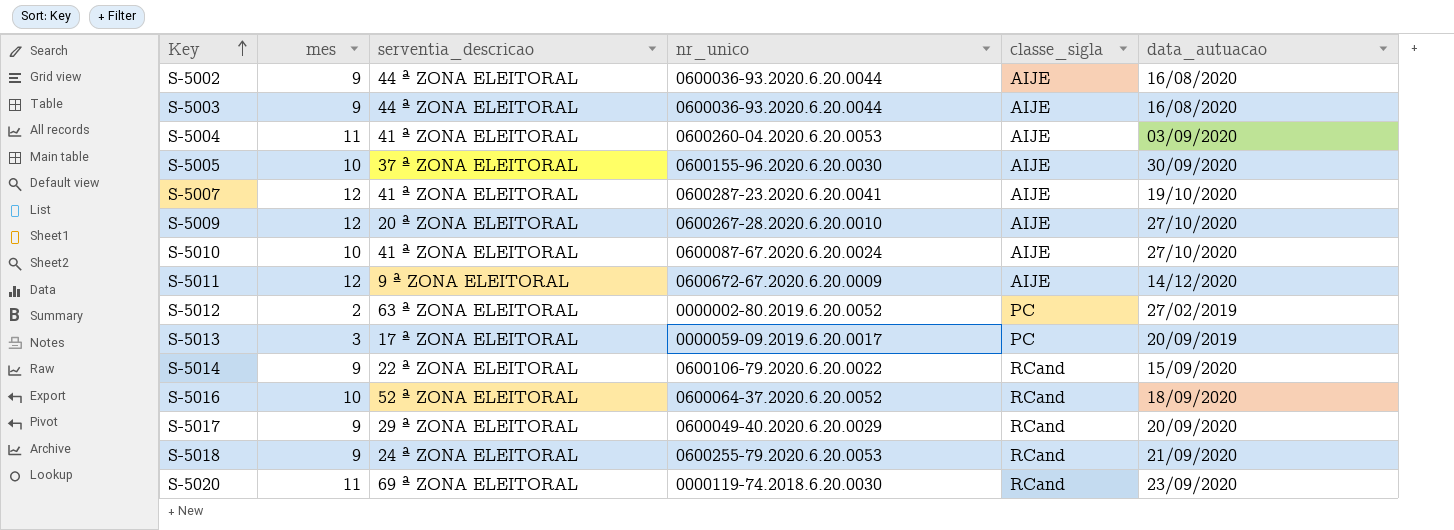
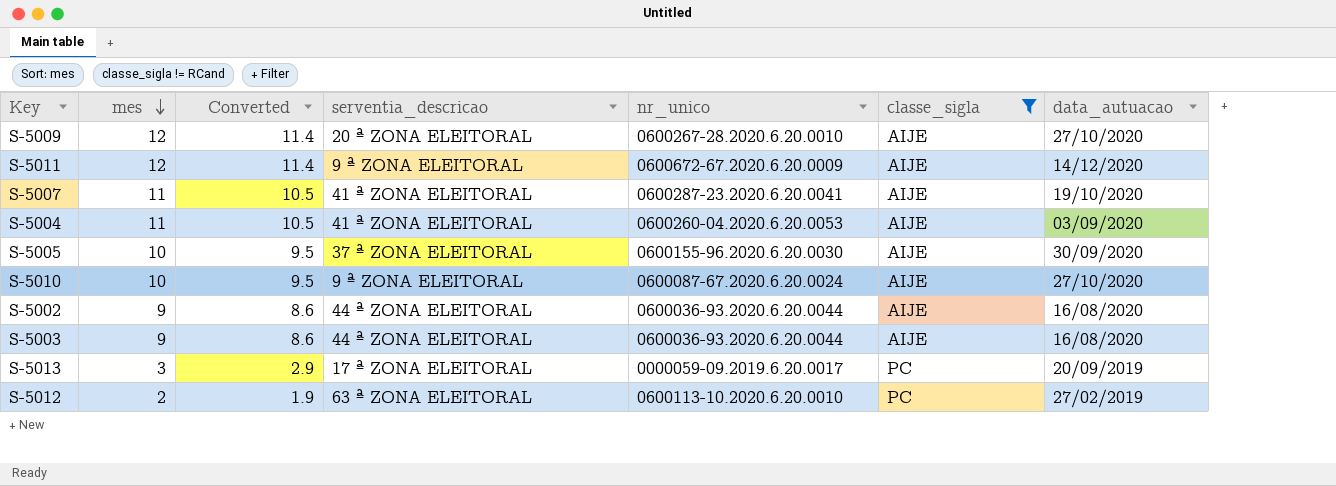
filter: none -> classe_sigla != RCand
row order: Key ascending -> mes descending
column Converted | formula: none -> [mes] * 0.95
S-5007 | mes: 12 -> 11
S-5010 | serventia_descricao: 41 ª ZONA ELEITORAL -> 9 ª ZONA ELEITORAL
S-5012 | nr_unico: 0000002-80.2019.6.20.0052 -> 0600113-10.2020.6.20.0010

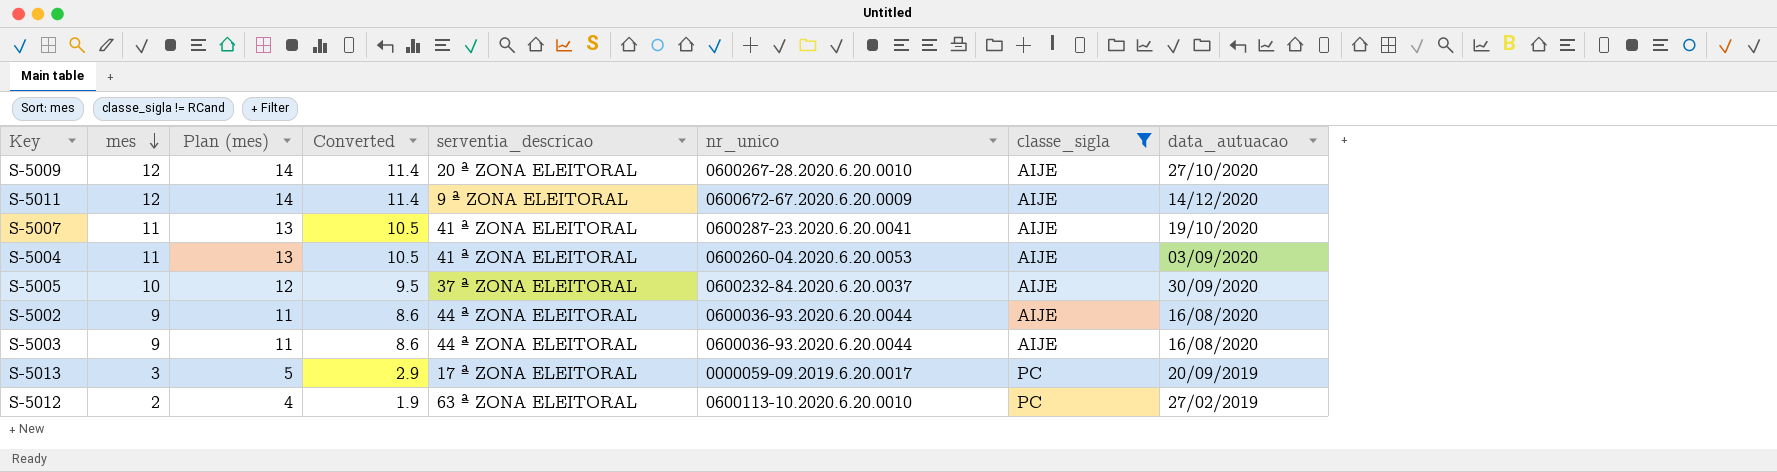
column Plan (mes) | formula: none -> [mes] + 2
row S-5010: 10 | 9.5 | 9 ª ZONA ELEITORAL | 0600087-67.2020.6.20.0024 | AIJE | 27/10/2020 -> none
S-5005 | nr_unico: 0600155-96.2020.6.20.0030 -> 0600232-84.2020.6.20.0037

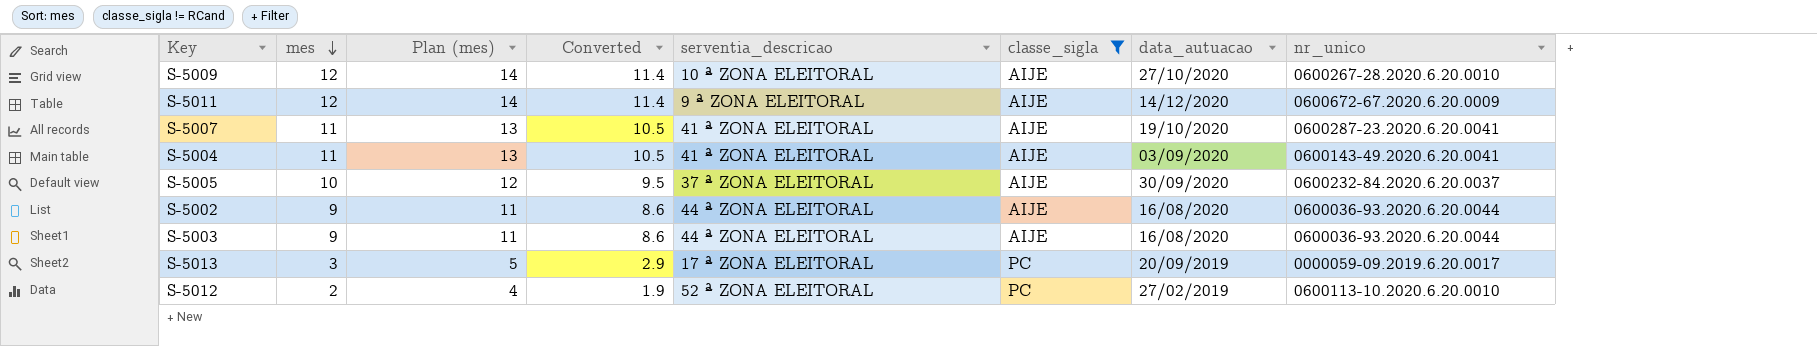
column nr_unico | position: 6 -> 8
S-5009 | serventia_descricao: 20 ª ZONA ELEITORAL -> 10 ª ZONA ELEITORAL
S-5004 | nr_unico: 0600260-04.2020.6.20.0053 -> 0600143-49.2020.6.20.0041
S-5012 | serventia_descricao: 63 ª ZONA ELEITORAL -> 52 ª ZONA ELEITORAL

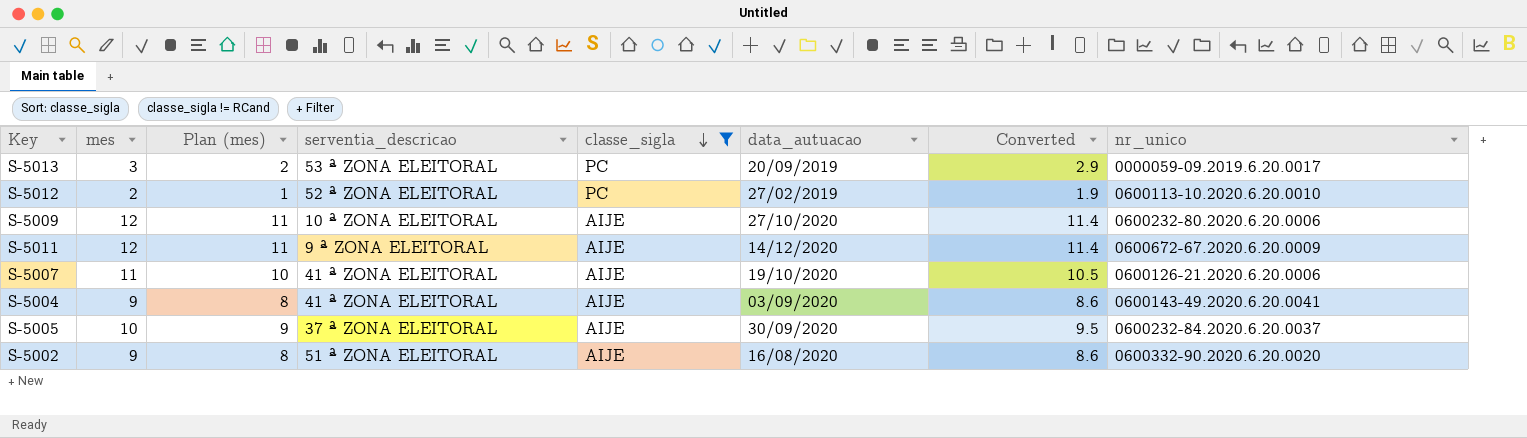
row order: mes descending -> classe_sigla descending
column Plan (mes) | formula: [mes] + 2 -> [mes] - 1
column Converted | position: 4 -> 7
row S-5003: 9 | 11 | 8.6 | 44 ª ZONA ELEITORAL | AIJE | 16/08/2020 | 0600036-93.2020.6.20.0044 -> none
S-5013 | serventia_descricao: 17 ª ZONA ELEITORAL -> 53 ª ZONA ELEITORAL
S-5009 | nr_unico: 0600267-28.2020.6.20.0010 -> 0600232-80.2020.6.20.0006
S-5007 | nr_unico: 0600287-23.2020.6.20.0041 -> 0600126-21.2020.6.20.0006
S-5004 | mes: 11 -> 9
S-5004 | Converted: 10.5 -> 8.6
S-5002 | serventia_descricao: 44 ª ZONA ELEITORAL -> 51 ª ZONA ELEITORAL
S-5002 | nr_unico: 0600036-93.2020.6.20.0044 -> 0600332-90.2020.6.20.0020

